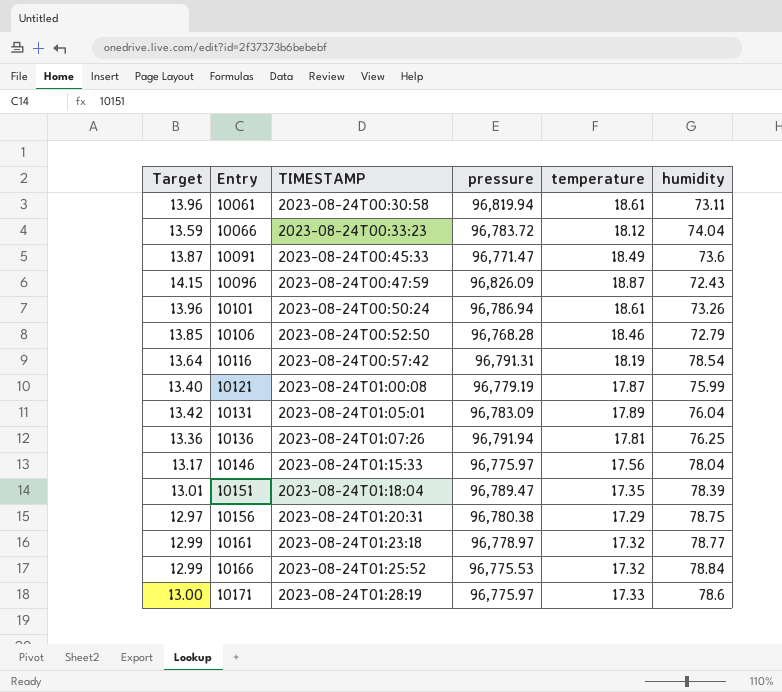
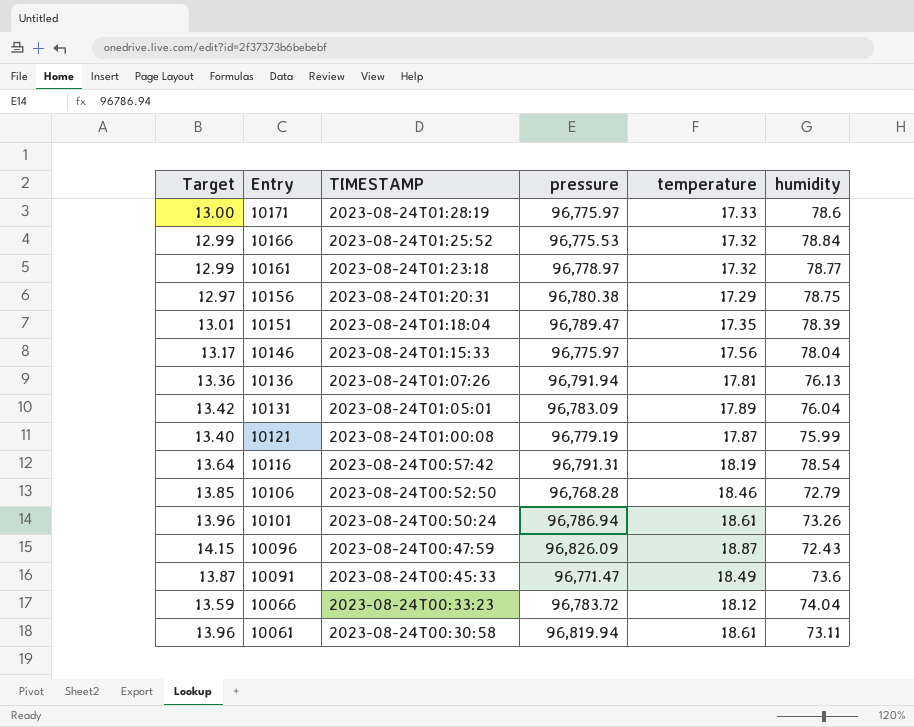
row order: Entry ascending -> Entry descending
10136 | humidity: 76.25 -> 76.13

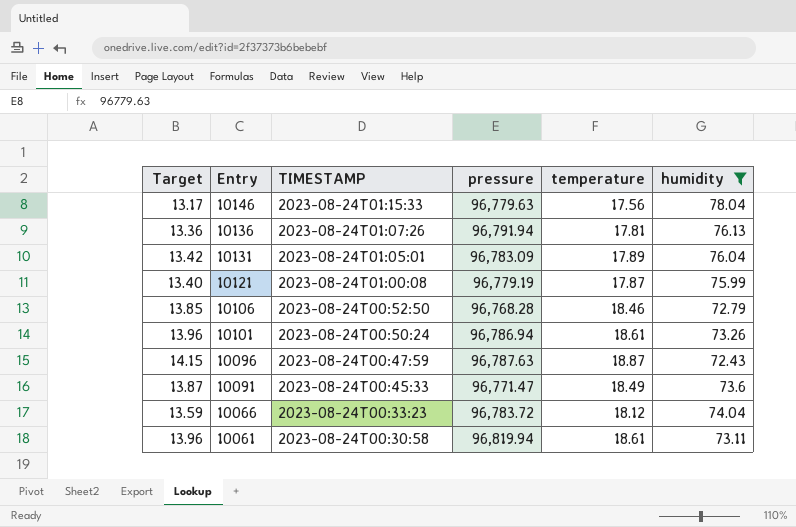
filter: none -> humidity <= 78.04
10146 | pressure: 96,775.97 -> 96,779.63
10096 | pressure: 96,826.09 -> 96,787.63

